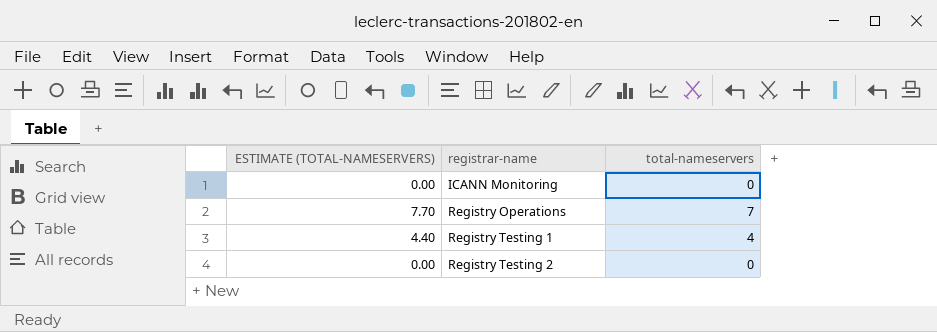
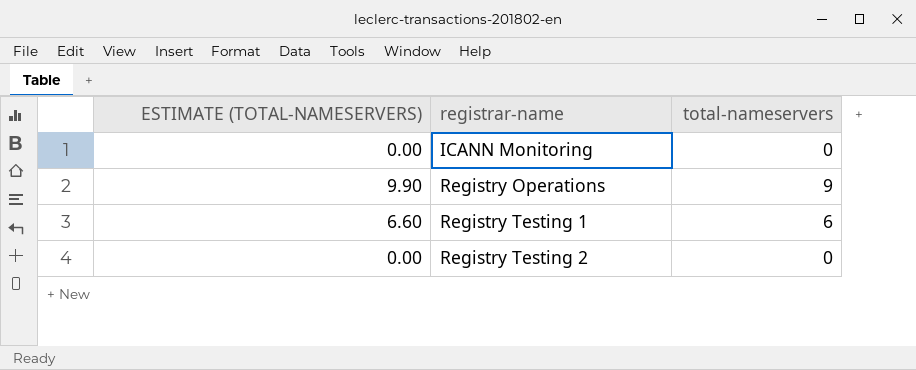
Registry Operations | ESTIMATE (TOTAL-NAMESERVERS): 7.70 -> 9.90
Registry Operations | total-nameservers: 7 -> 9
Registry Testing 1 | ESTIMATE (TOTAL-NAMESERVERS): 4.40 -> 6.60
Registry Testing 1 | total-nameservers: 4 -> 6

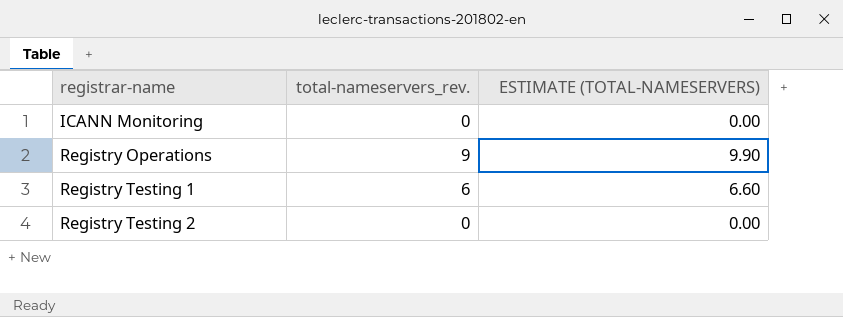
column name: total-nameservers -> total-nameservers_rev.
column ESTIMATE (TOTAL-NAMESERVERS) | position: 1 -> 3

